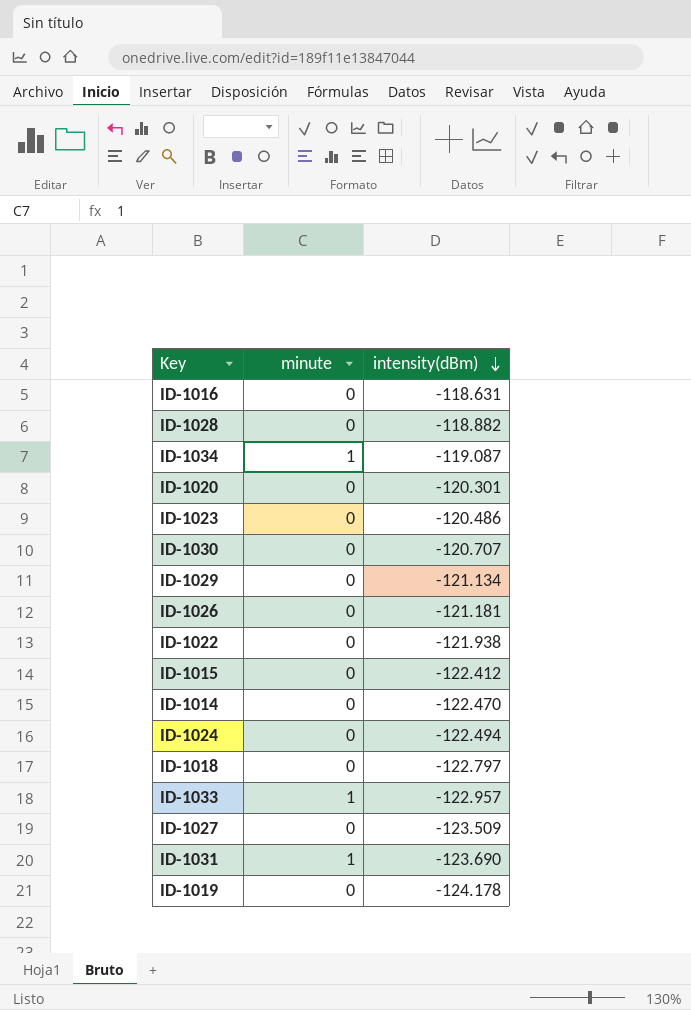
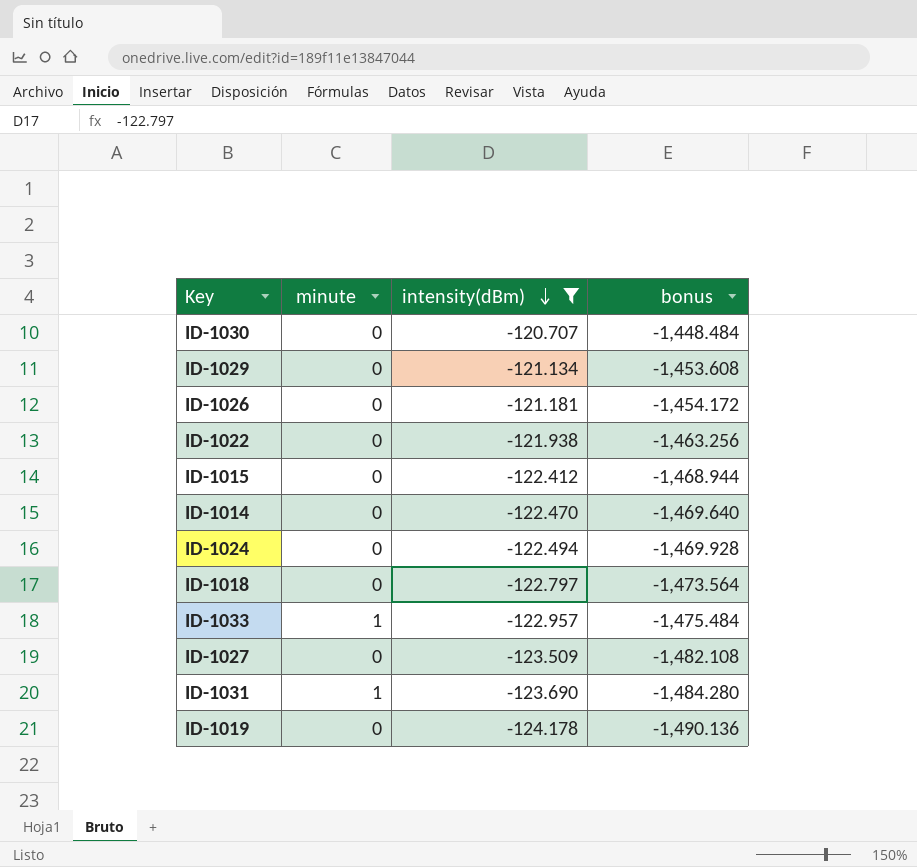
filter: none -> intensity(dBm) <= -120.707
column bonus | formula: none -> [intensity(dBm)] * 12

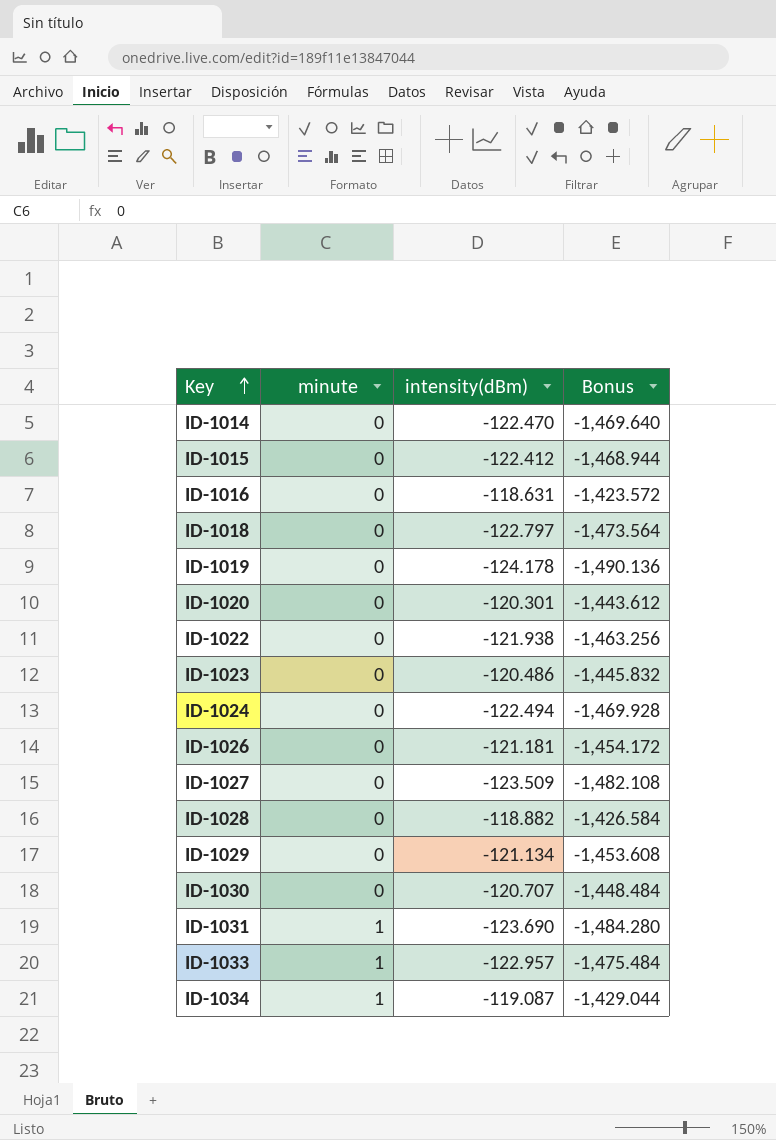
filter: intensity(dBm) <= -120.707 -> none
row order: intensity(dBm) descending -> Key ascending
column name: bonus -> Bonus

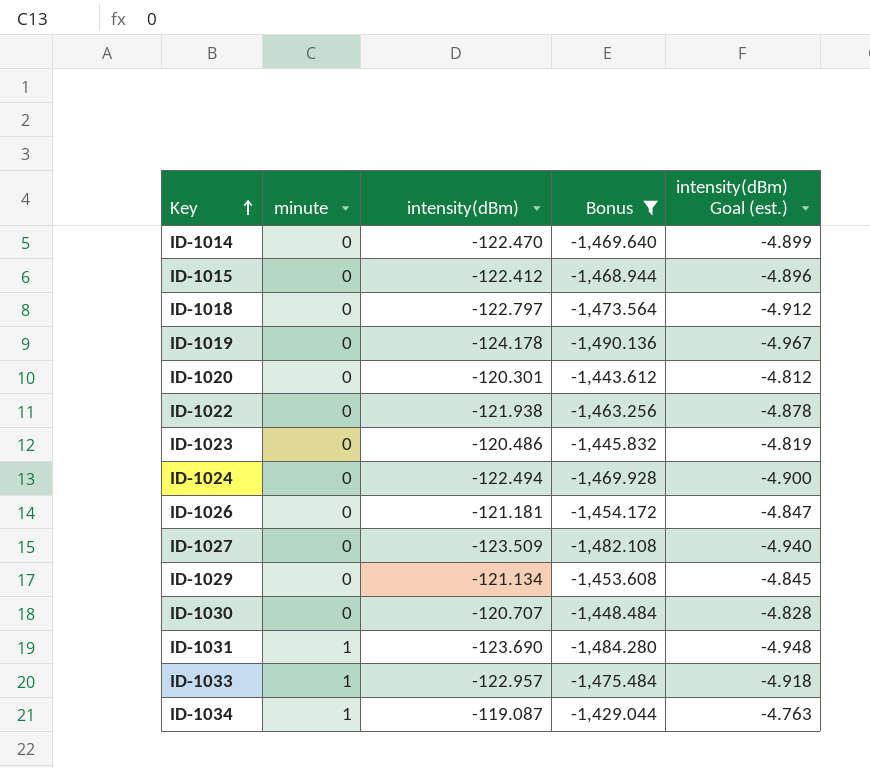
filter: none -> Bonus <= -1,429.044
column intensity(dBm) Goal (est.) | formula: none -> [intensity(dBm)] * 0.04

